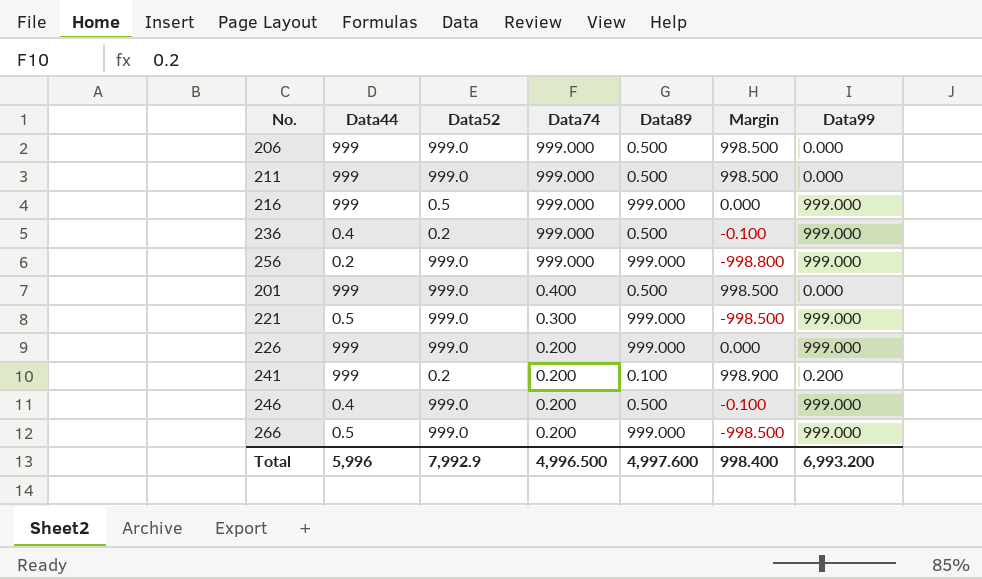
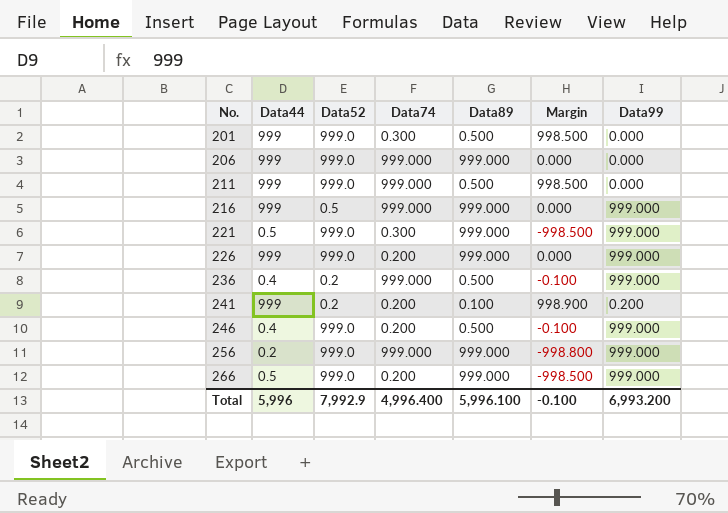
row order: Data74 descending -> No. ascending
201 | Data74: 0.400 -> 0.300
206 | Data89: 0.500 -> 999.000
206 | Margin: 998.500 -> 0.000
Total | Data74: 4,996.500 -> 4,996.400
Total | Data89: 4,997.600 -> 5,996.100
Total | Margin: 998.400 -> -0.100

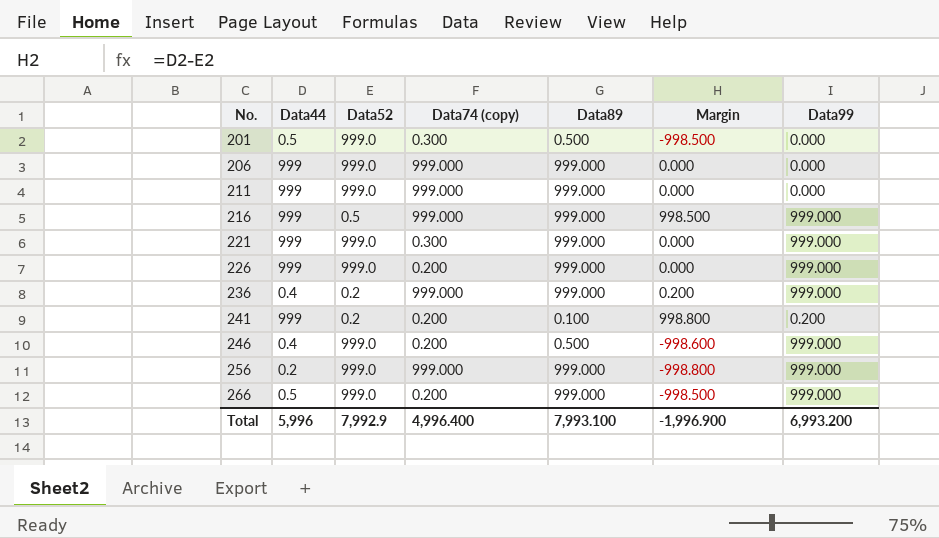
column name: Data74 -> Data74 (copy)
column Margin | formula: [Data44] - [Data89] -> [Data44] - [Data52]
201 | Data44: 999 -> 0.5
211 | Data89: 0.500 -> 999.000
221 | Data44: 0.5 -> 999
236 | Data89: 0.500 -> 999.000
Total | Data89: 5,996.100 -> 7,993.100
Total | Margin: -0.100 -> -1,996.900

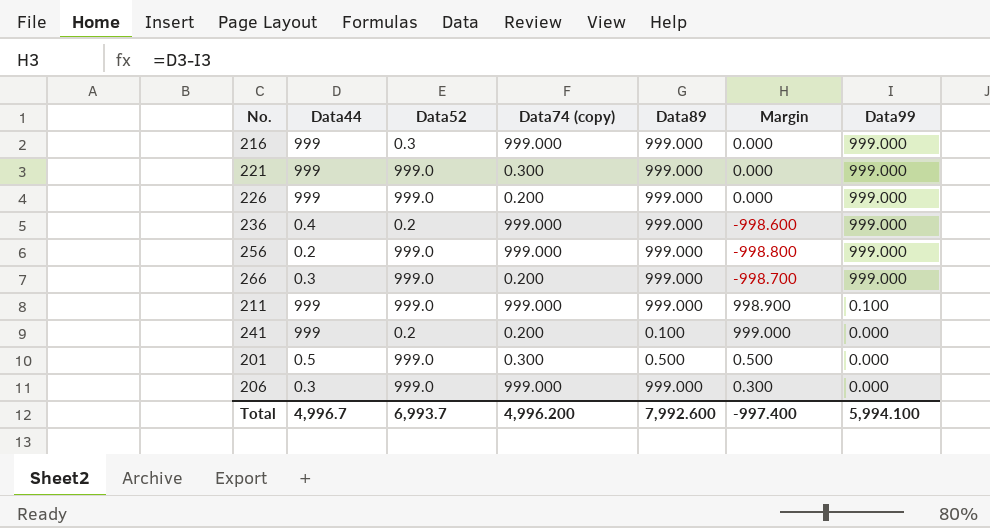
row order: No. ascending -> Data99 descending
column Margin | formula: [Data44] - [Data52] -> [Data44] - [Data99]
row 246: 0.4 | 999.0 | 0.200 | 0.500 | -998.600 | 999.000 -> none
216 | Data52: 0.5 -> 0.3
266 | Data44: 0.5 -> 0.3
211 | Data99: 0.000 -> 0.100
241 | Data99: 0.200 -> 0.000
206 | Data44: 999 -> 0.3
Total | Data44: 5,996 -> 4,996.7
Total | Data52: 7,992.9 -> 6,993.7
Total | Data74 (copy): 4,996.400 -> 4,996.200
Total | Data89: 7,993.100 -> 7,992.600
Total | Margin: -1,996.900 -> -997.400
Total | Data99: 6,993.200 -> 5,994.100

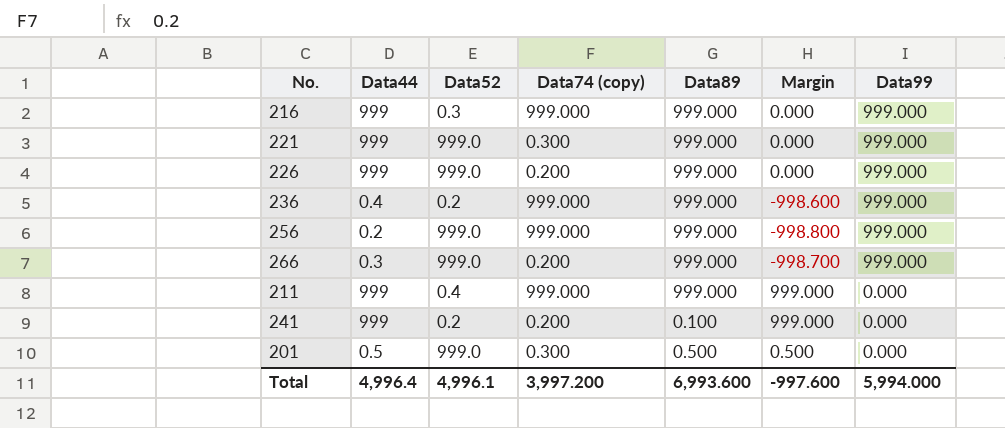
row 206: 0.3 | 999.0 | 999.000 | 999.000 | 0.300 | 0.000 -> none
211 | Data52: 999.0 -> 0.4
211 | Margin: 998.900 -> 999.000
211 | Data99: 0.100 -> 0.000
Total | Data44: 4,996.7 -> 4,996.4
Total | Data52: 6,993.7 -> 4,996.1
Total | Data74 (copy): 4,996.200 -> 3,997.200
Total | Data89: 7,992.600 -> 6,993.600
Total | Margin: -997.400 -> -997.600
Total | Data99: 5,994.100 -> 5,994.000

